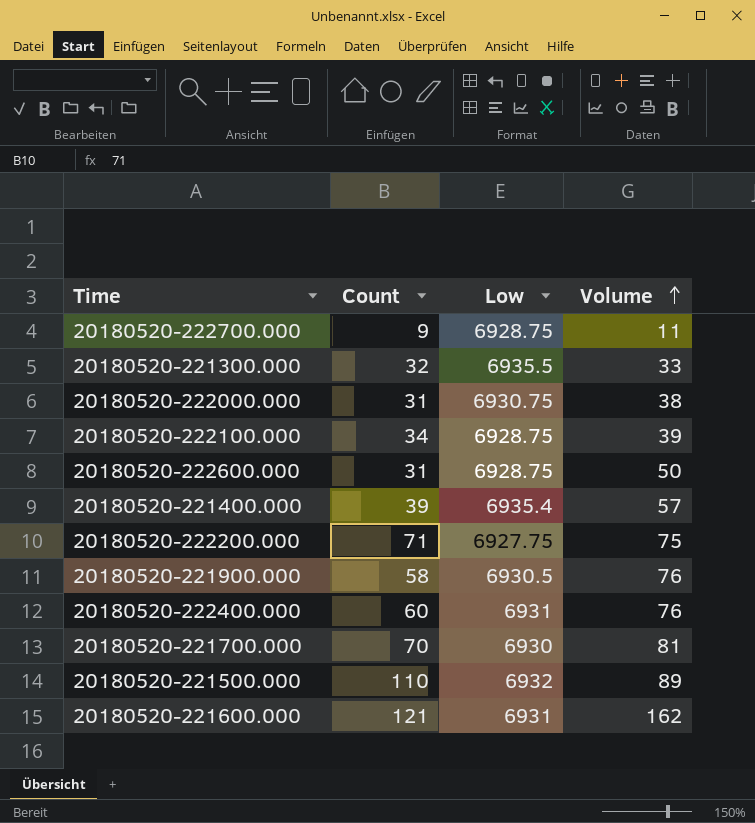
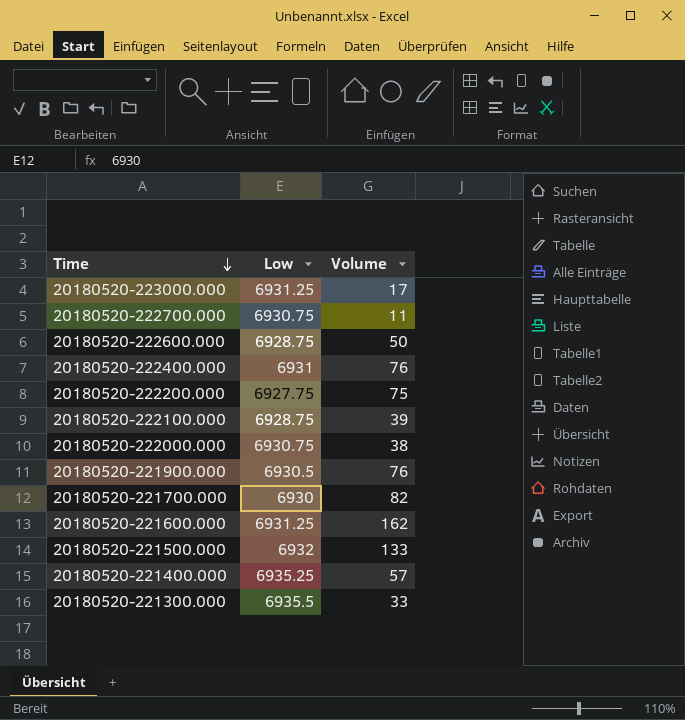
row order: Volume ascending -> Time descending
column Count | position: 2 -> none
row 20180520-223000.000: none -> 6931.25 | 17
20180520-222700.000 | Low: 6928.75 -> 6930.75
20180520-221700.000 | Volume: 81 -> 82
20180520-221600.000 | Low: 6931 -> 6931.25
20180520-221500.000 | Volume: 89 -> 133
20180520-221400.000 | Low: 6935.4 -> 6935.25

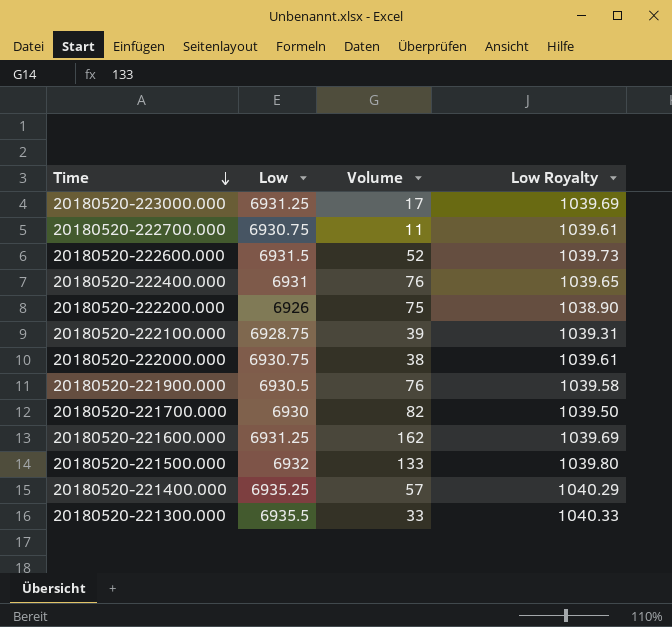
column Low Royalty | formula: none -> [Low] * 0.15
20180520-222600.000 | Low: 6928.75 -> 6931.5
20180520-222600.000 | Volume: 50 -> 52
20180520-222200.000 | Low: 6927.75 -> 6926

